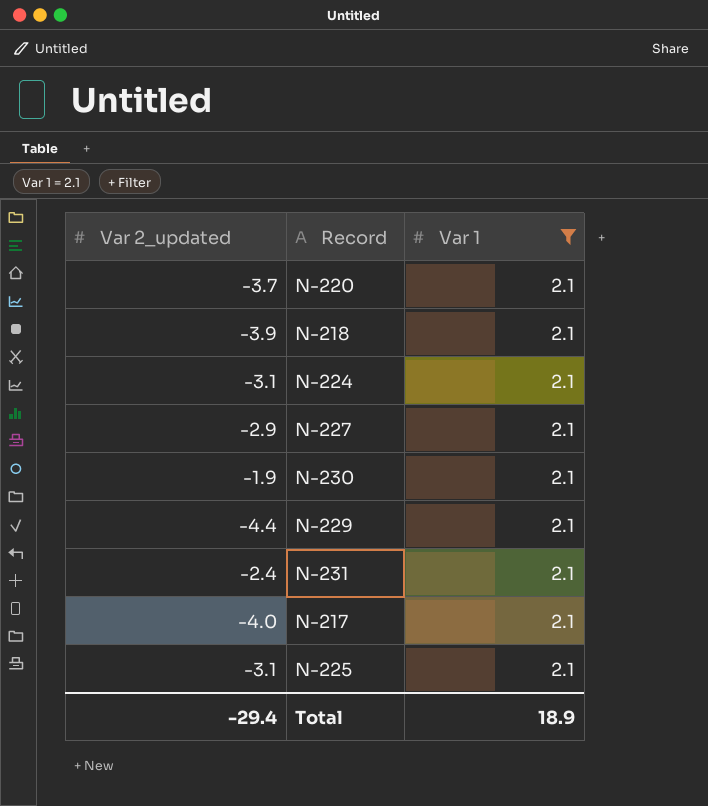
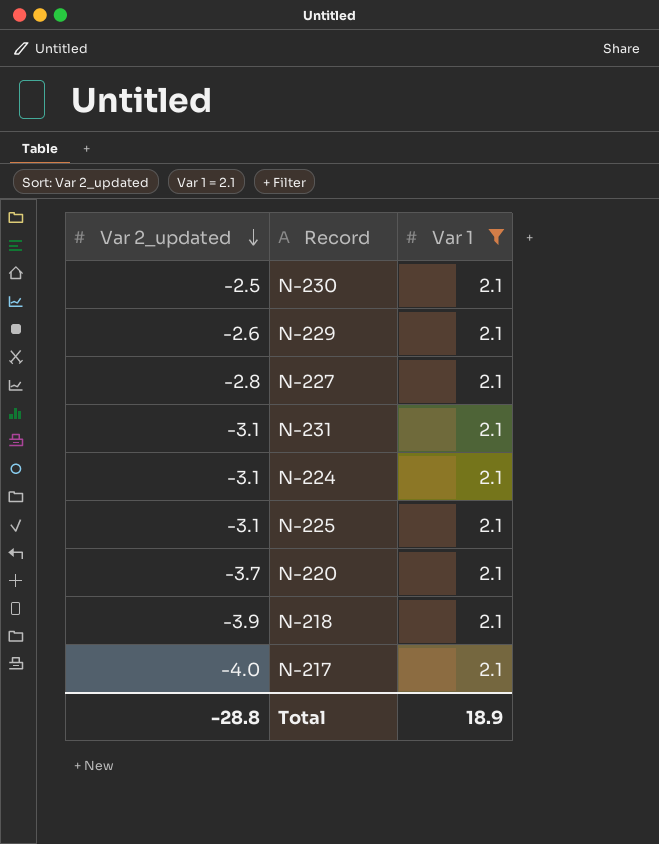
row order: none -> Var 2_updated descending
N-230 | Var 2_updated: -1.9 -> -2.5
N-229 | Var 2_updated: -4.4 -> -2.6
N-227 | Var 2_updated: -2.9 -> -2.8
N-231 | Var 2_updated: -2.4 -> -3.1
Total | Var 2_updated: -29.4 -> -28.8

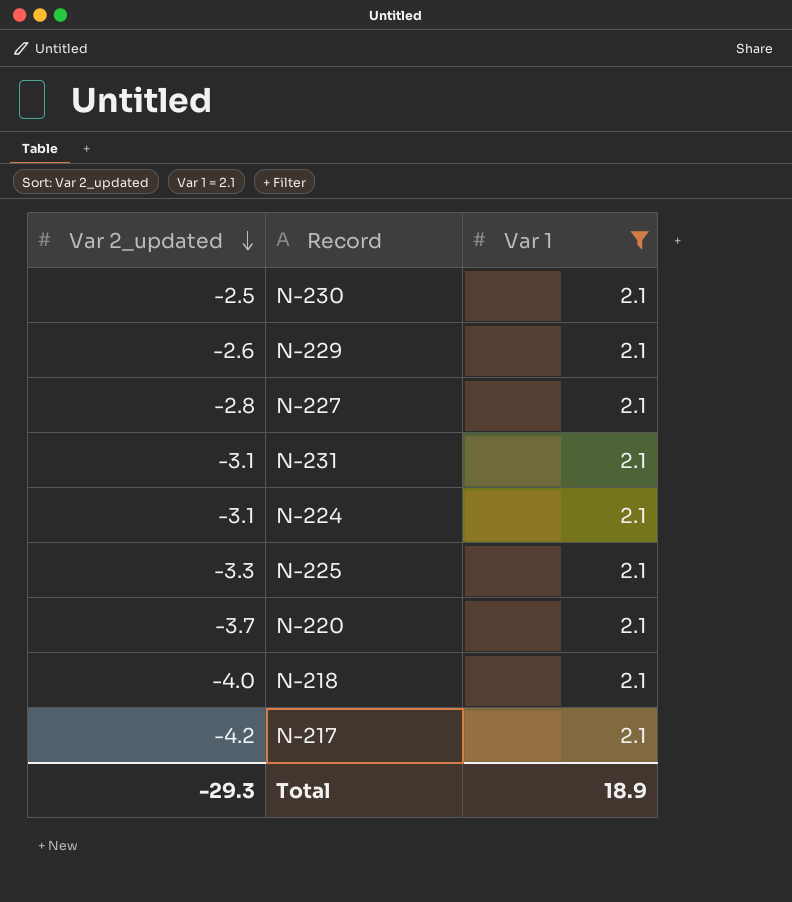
N-225 | Var 2_updated: -3.1 -> -3.3
N-218 | Var 2_updated: -3.9 -> -4.0
N-217 | Var 2_updated: -4.0 -> -4.2
Total | Var 2_updated: -28.8 -> -29.3

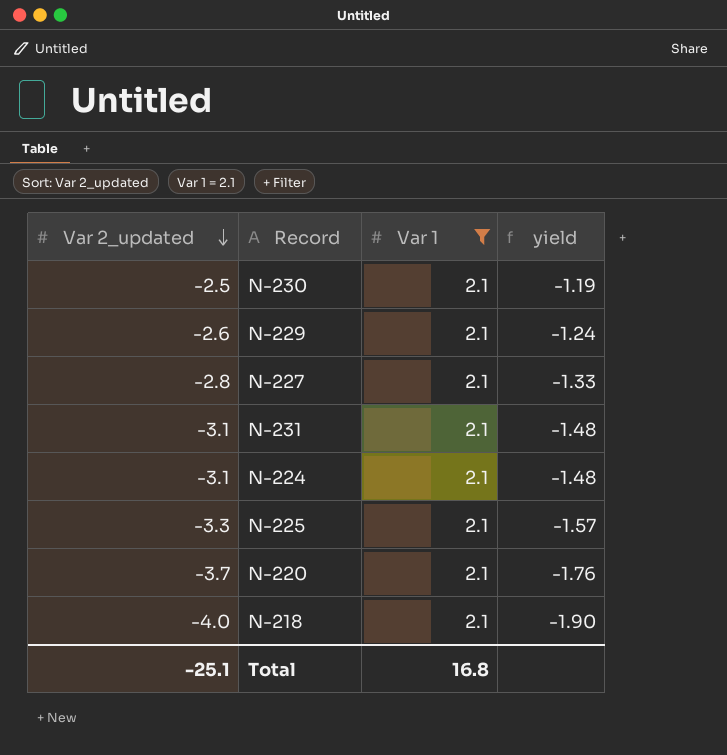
column yield | formula: none -> [Var 2_updated] / [Var 1]
row N-217: -4.2 | 2.1 -> none
Total | Var 2_updated: -29.3 -> -25.1
Total | Var 1: 18.9 -> 16.8

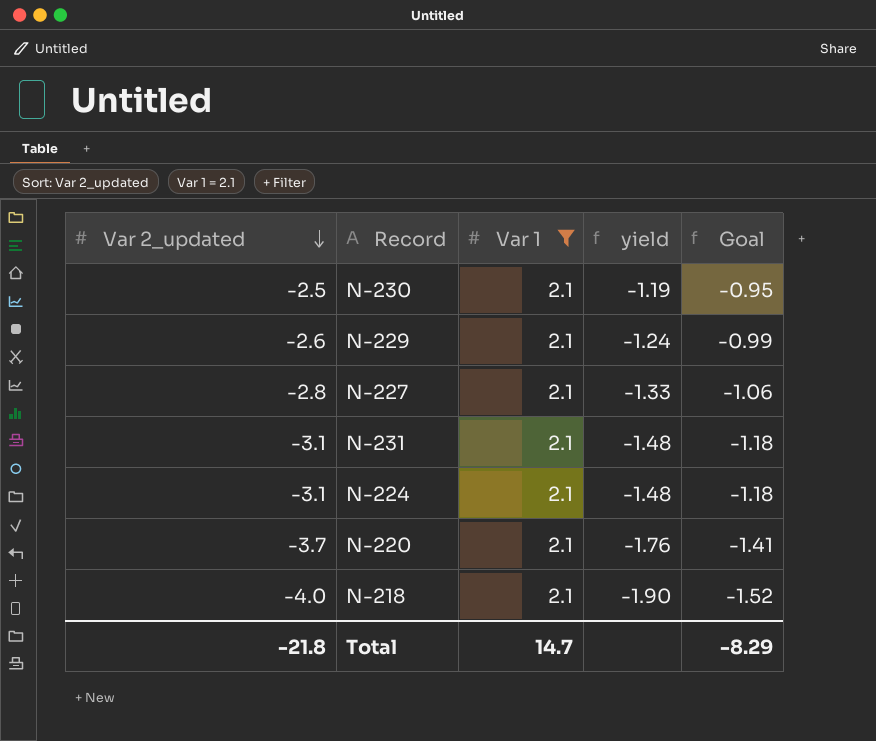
column Goal | formula: none -> [yield] * 0.8
row N-225: -3.3 | 2.1 | -1.57 -> none
Total | Var 2_updated: -25.1 -> -21.8
Total | Var 1: 16.8 -> 14.7

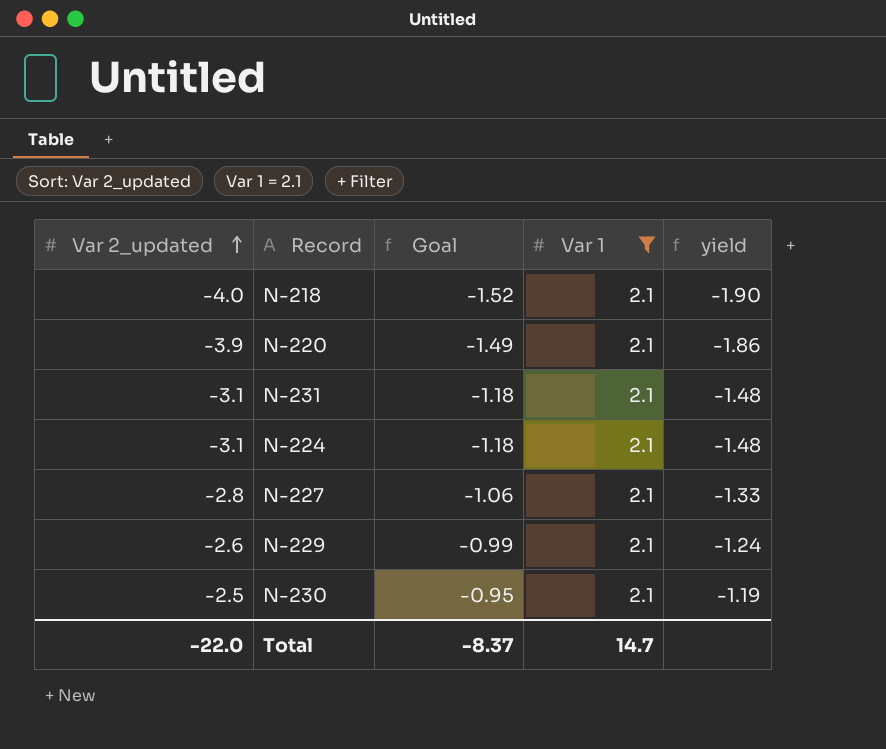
row order: Var 2_updated descending -> Var 2_updated ascending
column Goal | position: 5 -> 3
N-220 | Var 2_updated: -3.7 -> -3.9
N-220 | Goal: -1.41 -> -1.49
N-220 | yield: -1.76 -> -1.86
Total | Var 2_updated: -21.8 -> -22.0
Total | Goal: -8.29 -> -8.37

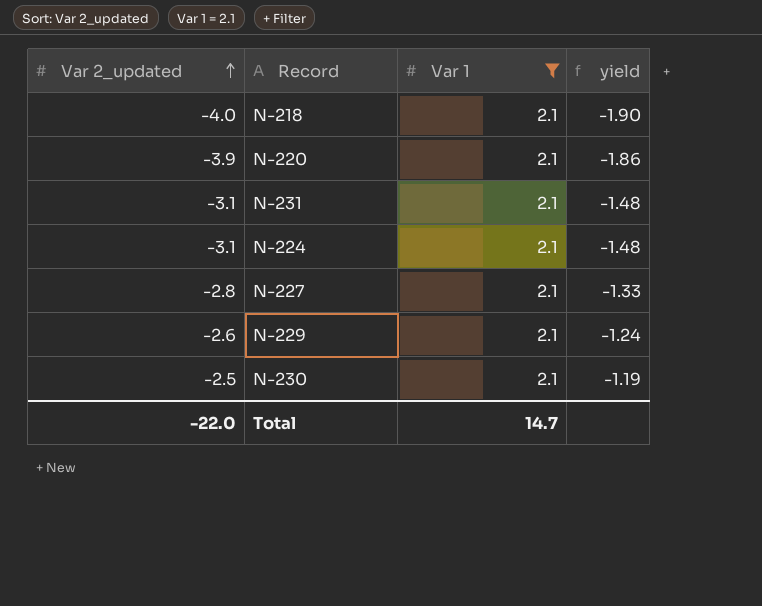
column Goal | formula: [yield] * 0.8 -> none

